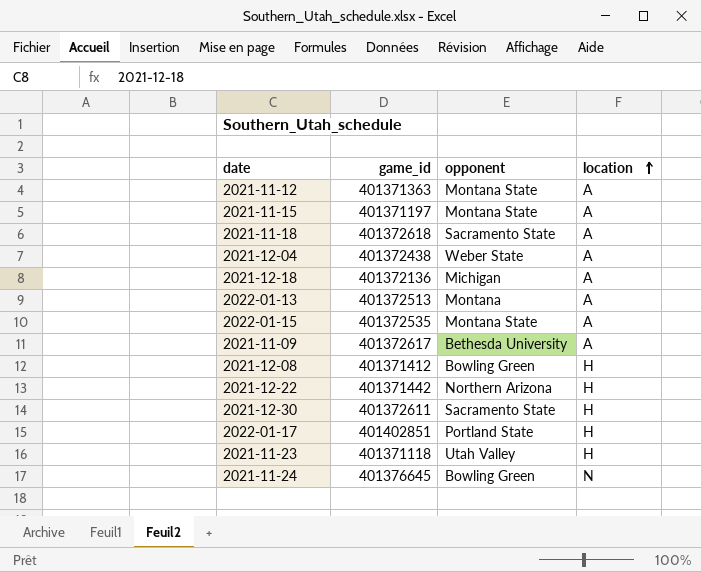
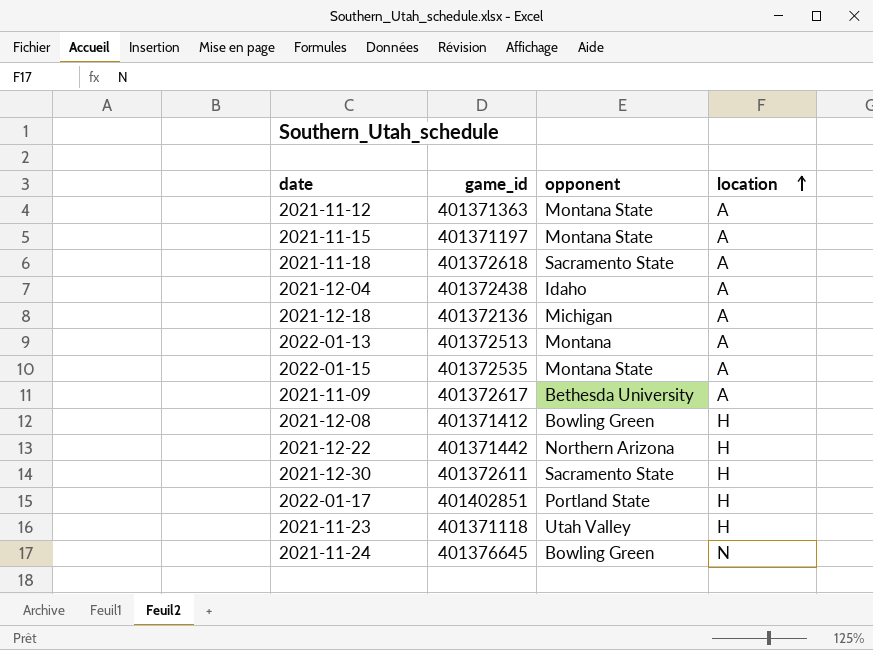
2021-12-04 | opponent: Weber State -> Idaho

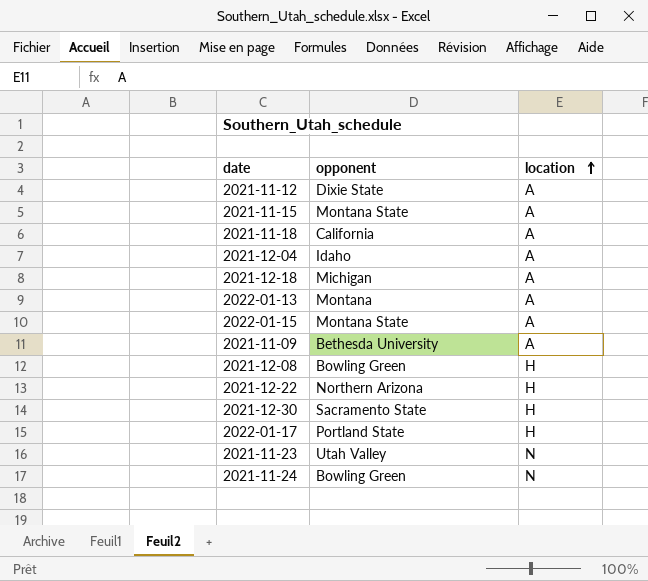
column game_id | position: 2 -> none
2021-11-12 | opponent: Montana State -> Dixie State
2021-11-18 | opponent: Sacramento State -> California
2021-11-23 | location: H -> N

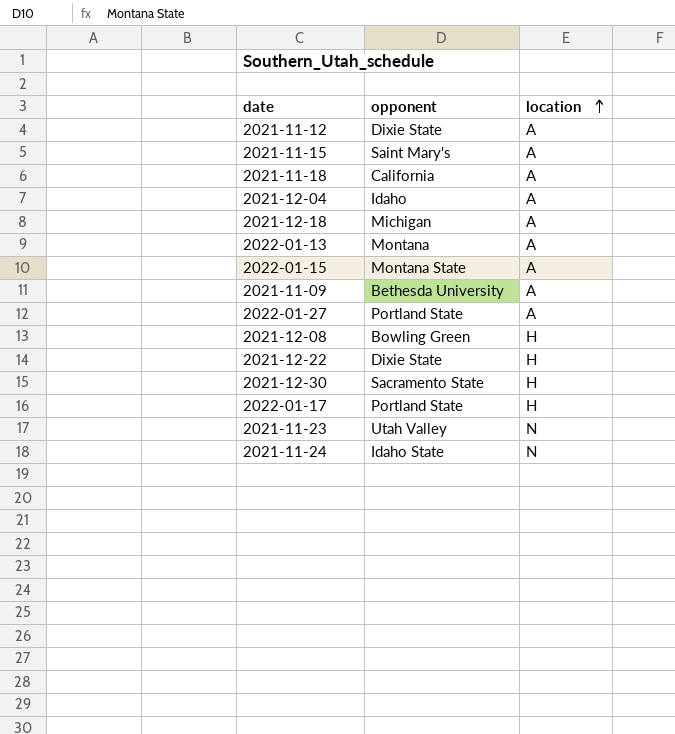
2021-11-15 | opponent: Montana State -> Saint Mary's
row 2022-01-27: none -> Portland State | A
2021-12-22 | opponent: Northern Arizona -> Dixie State
2021-11-24 | opponent: Bowling Green -> Idaho State

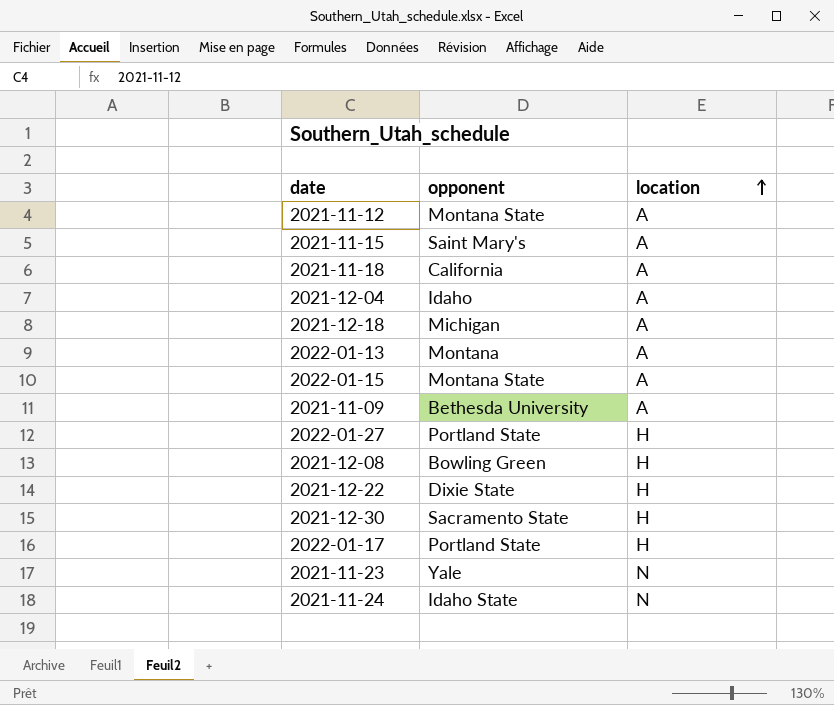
2021-11-12 | opponent: Dixie State -> Montana State
2022-01-27 | location: A -> H
2021-11-23 | opponent: Utah Valley -> Yale

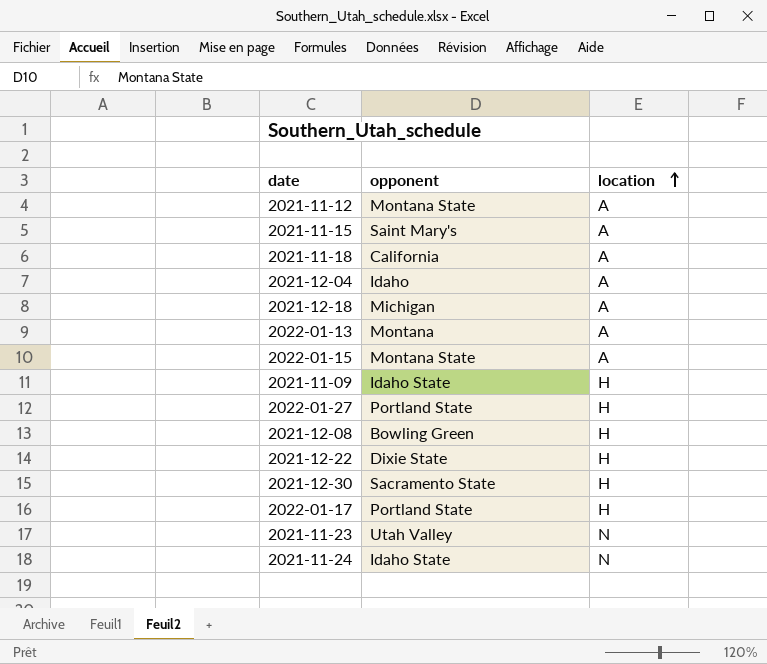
2021-11-09 | opponent: Bethesda University -> Idaho State
2021-11-09 | location: A -> H
2021-11-23 | opponent: Yale -> Utah Valley

